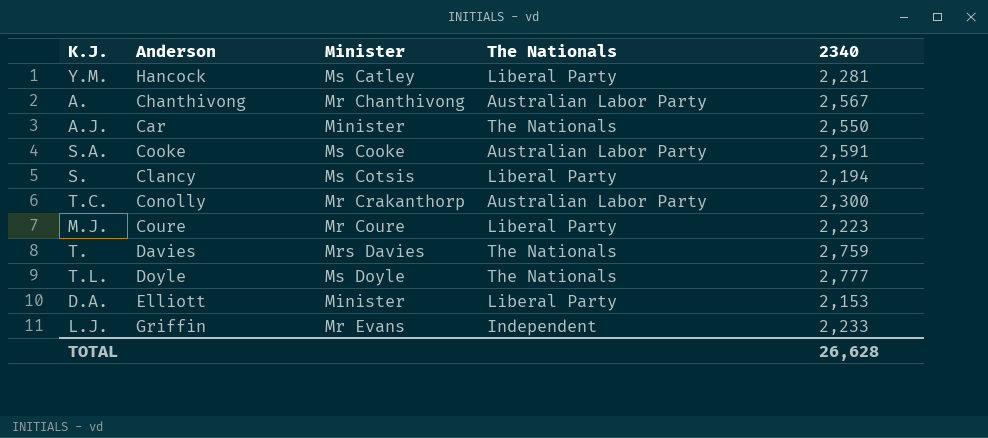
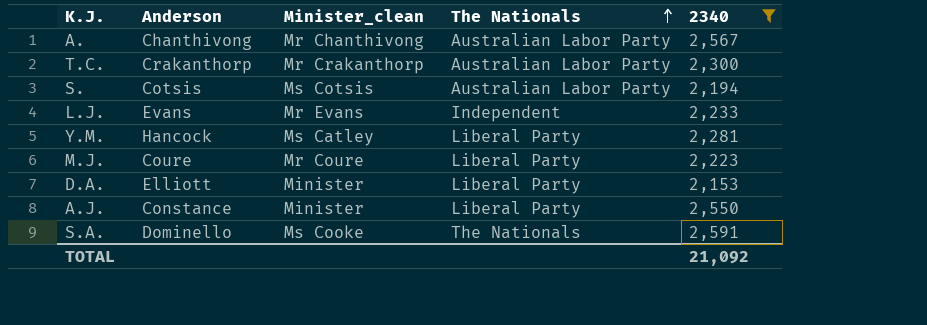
filter: none -> 2340 <= 2,591
row order: none -> The Nationals ascending
column name: Minister -> Minister_clean
T.C. | Anderson: Conolly -> Crakanthorp
S. | Anderson: Clancy -> Cotsis
S. | The Nationals: Liberal Party -> Australian Labor Party
L.J. | Anderson: Griffin -> Evans
A.J. | Anderson: Car -> Constance
A.J. | The Nationals: The Nationals -> Liberal Party
S.A. | Anderson: Cooke -> Dominello
S.A. | The Nationals: Australian Labor Party -> The Nationals
TOTAL | 2340: 26,628 -> 21,092

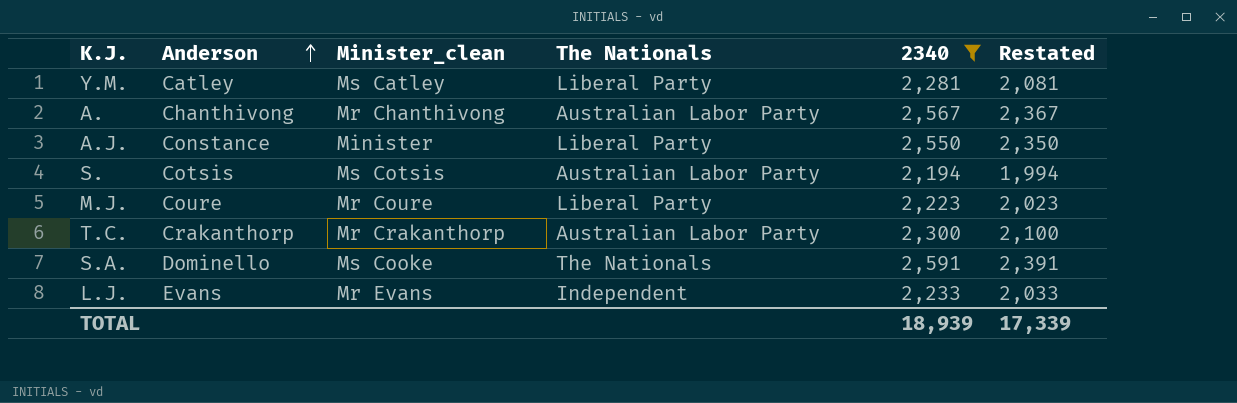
row order: The Nationals ascending -> Anderson ascending
column Restated | formula: none -> [2340] - 200
row D.A.: Elliott | Minister | Liberal Party | 2,153 -> none
Y.M. | Anderson: Hancock -> Catley
TOTAL | 2340: 21,092 -> 18,939

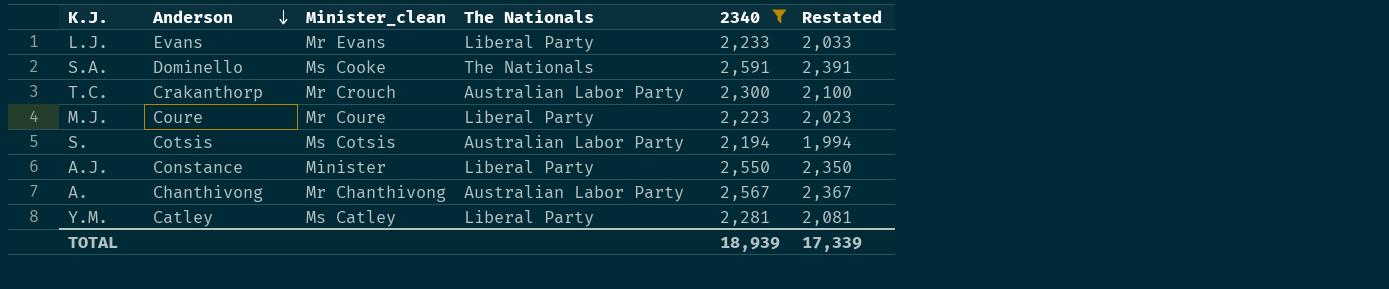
row order: Anderson ascending -> Anderson descending
L.J. | The Nationals: Independent -> Liberal Party
T.C. | Minister_clean: Mr Crakanthorp -> Mr Crouch

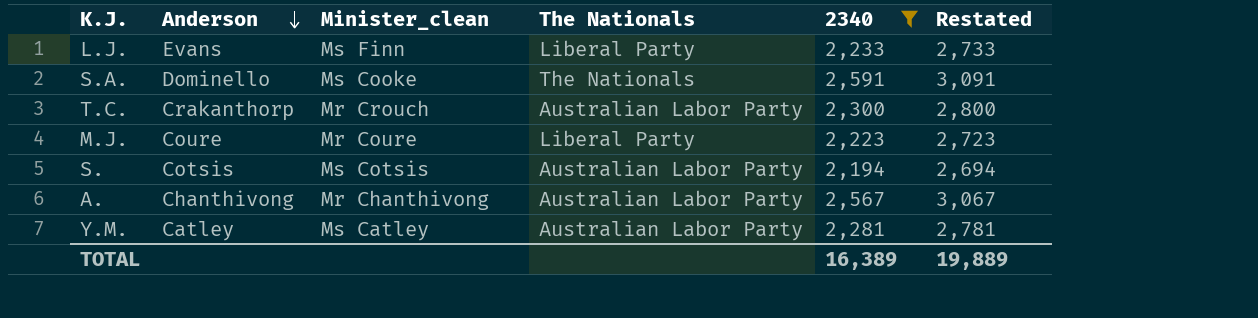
column Restated | formula: [2340] - 200 -> [2340] + 500
row A.J.: Constance | Minister | Liberal Party | 2,550 | 2,350 -> none
L.J. | Minister_clean: Mr Evans -> Ms Finn
Y.M. | The Nationals: Liberal Party -> Australian Labor Party
TOTAL | 2340: 18,939 -> 16,389
TOTAL | Restated: 17,339 -> 19,889

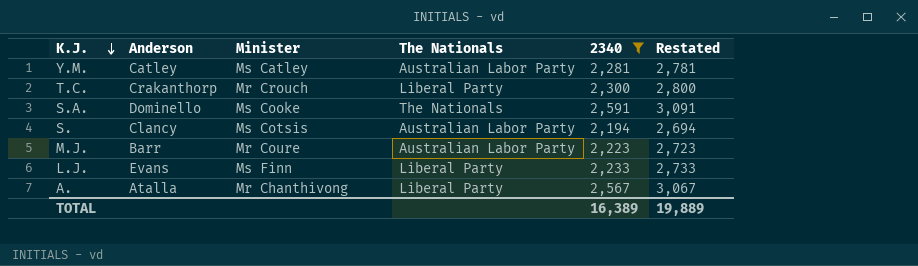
row order: Anderson descending -> K.J. descending
column name: Minister_clean -> Minister
T.C. | The Nationals: Australian Labor Party -> Liberal Party
S. | Anderson: Cotsis -> Clancy
M.J. | Anderson: Coure -> Barr
M.J. | The Nationals: Liberal Party -> Australian Labor Party
A. | Anderson: Chanthivong -> Atalla
A. | The Nationals: Australian Labor Party -> Liberal Party

